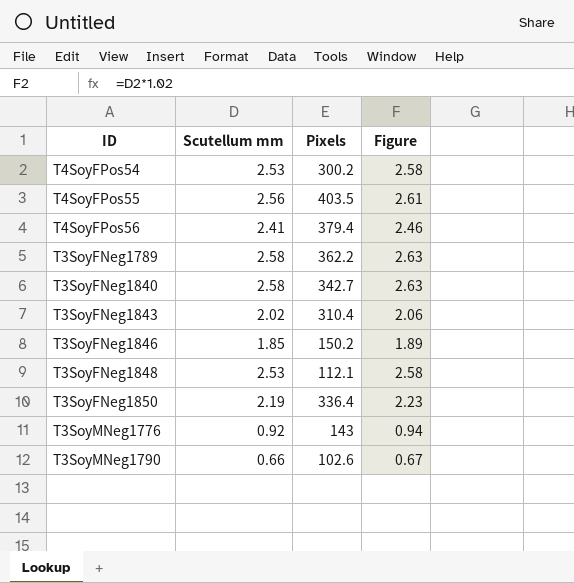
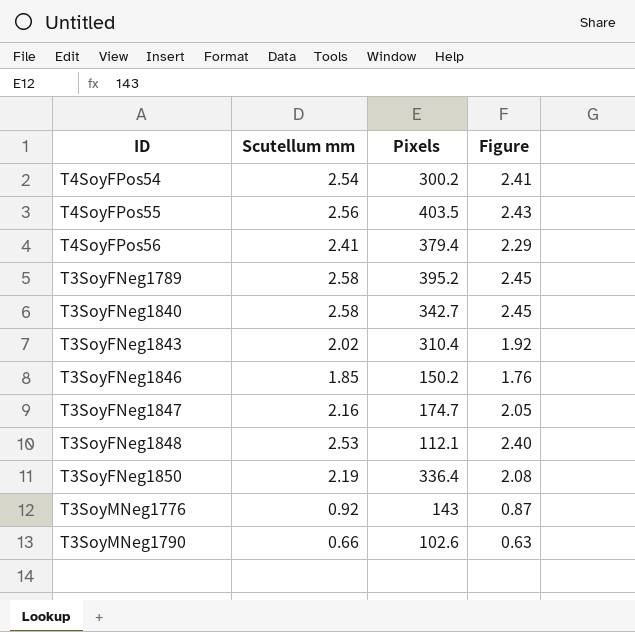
column Figure | formula: [Scutellum mm] * 1.02 -> [Scutellum mm] * 0.95
T4SoyFPos54 | Scutellum mm: 2.53 -> 2.54
T3SoyFNeg1789 | Pixels: 362.2 -> 395.2
row T3SoyFNeg1847: none -> 2.16 | 174.7 | 2.05

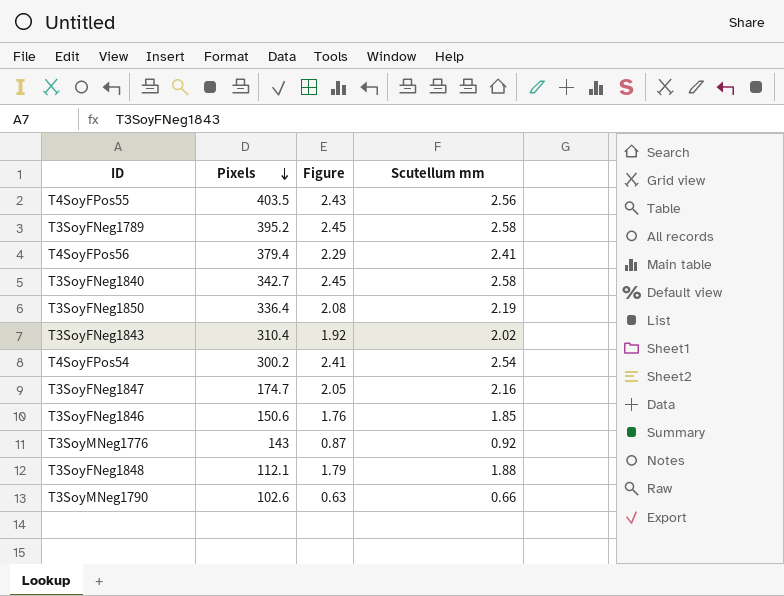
row order: none -> Pixels descending
column Scutellum mm | position: 2 -> 4
T3SoyFNeg1846 | Pixels: 150.2 -> 150.6
T3SoyFNeg1848 | Figure: 2.40 -> 1.79
T3SoyFNeg1848 | Scutellum mm: 2.53 -> 1.88

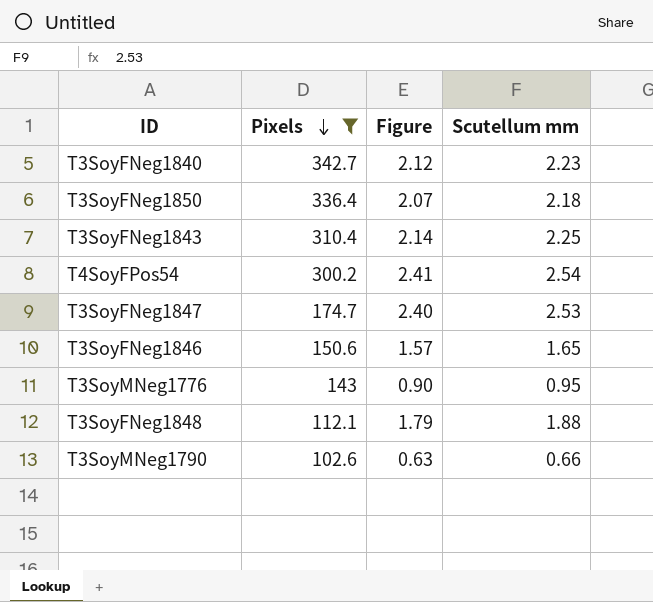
filter: none -> Pixels <= 342.7
T3SoyFNeg1840 | Figure: 2.45 -> 2.12
T3SoyFNeg1840 | Scutellum mm: 2.58 -> 2.23
T3SoyFNeg1850 | Figure: 2.08 -> 2.07
T3SoyFNeg1850 | Scutellum mm: 2.19 -> 2.18
T3SoyFNeg1843 | Figure: 1.92 -> 2.14
T3SoyFNeg1843 | Scutellum mm: 2.02 -> 2.25
T3SoyFNeg1847 | Figure: 2.05 -> 2.40
T3SoyFNeg1847 | Scutellum mm: 2.16 -> 2.53
T3SoyFNeg1846 | Figure: 1.76 -> 1.57
T3SoyFNeg1846 | Scutellum mm: 1.85 -> 1.65
T3SoyMNeg1776 | Figure: 0.87 -> 0.90
T3SoyMNeg1776 | Scutellum mm: 0.92 -> 0.95

